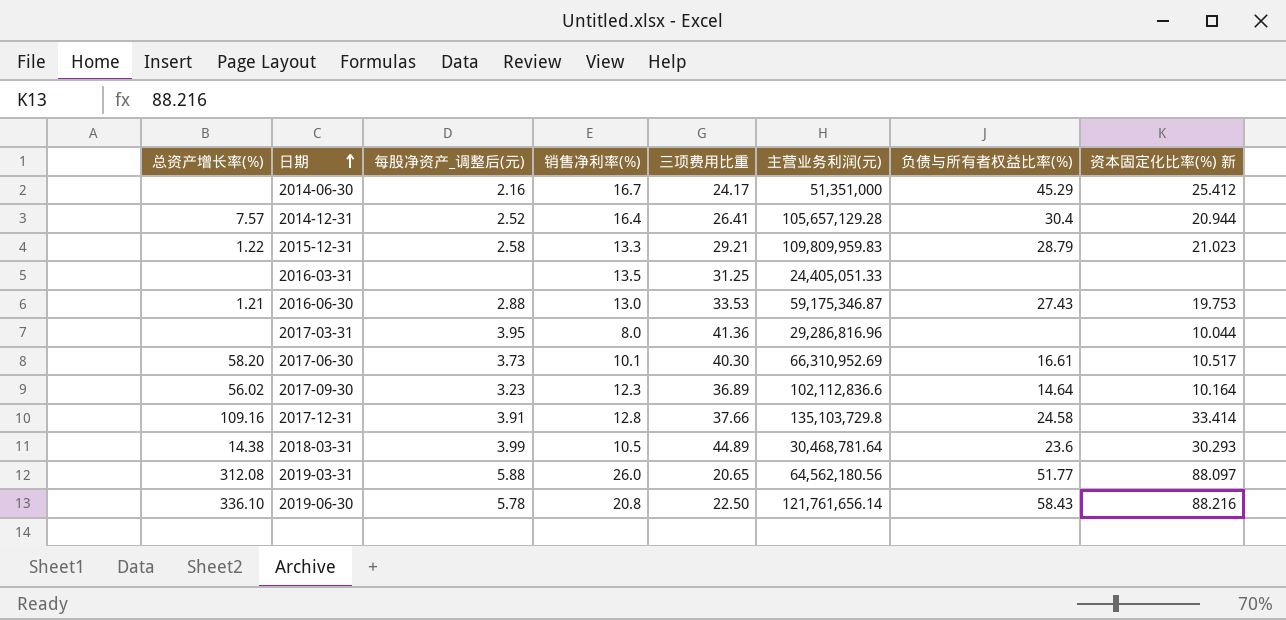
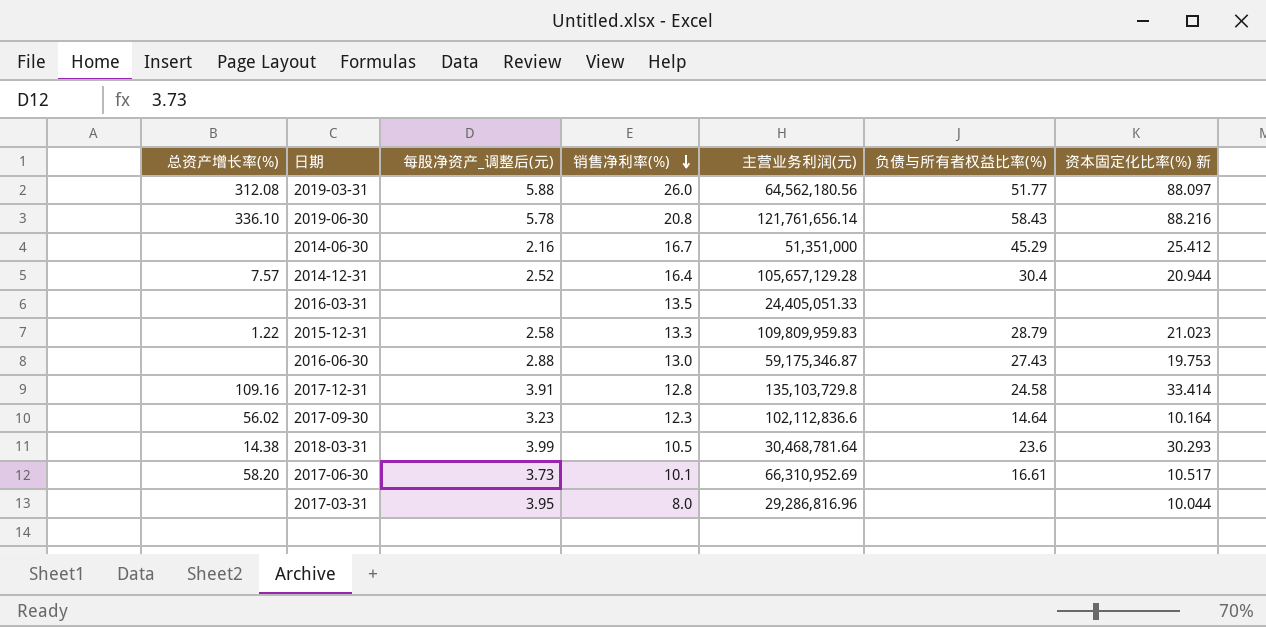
row order: 日期 ascending -> 销售净利率(%) descending
column 三项费用比重 | position: 5 -> none
2016-06-30 | 总资产增长率(%): 1.21 -> none

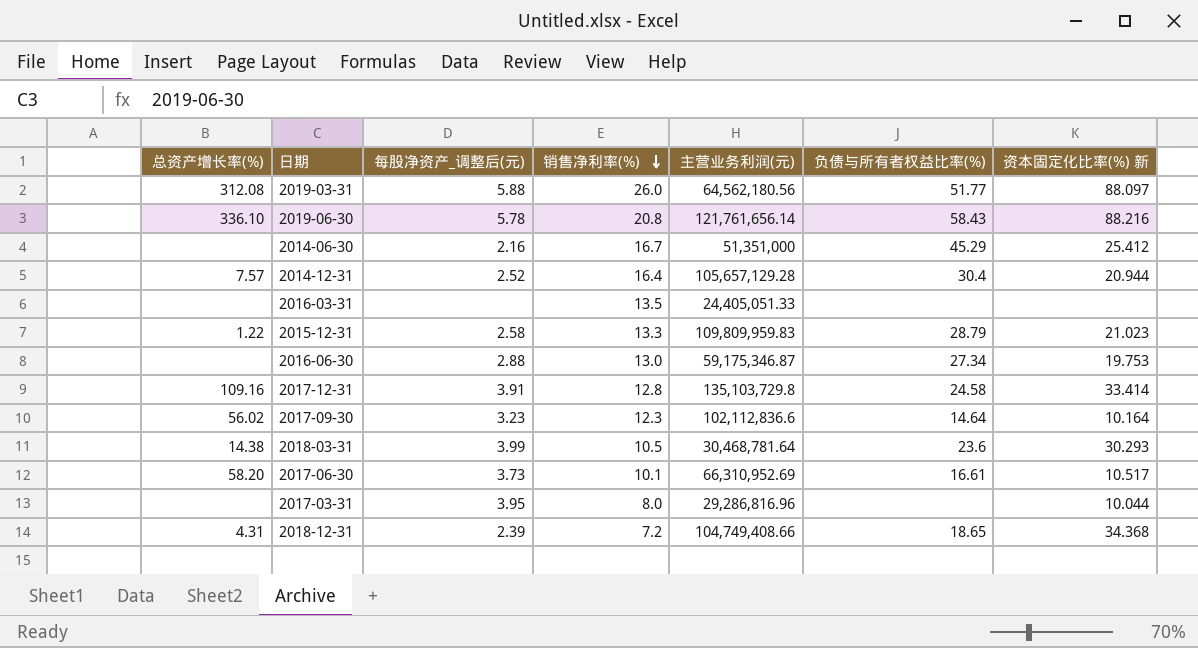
2016-06-30 | 负债与所有者权益比率(%): 27.43 -> 27.34
row 2018-12-31: none -> 4.31 | 2.39 | 7.2 | 104,749,408.66 | 18.65 | 34.368

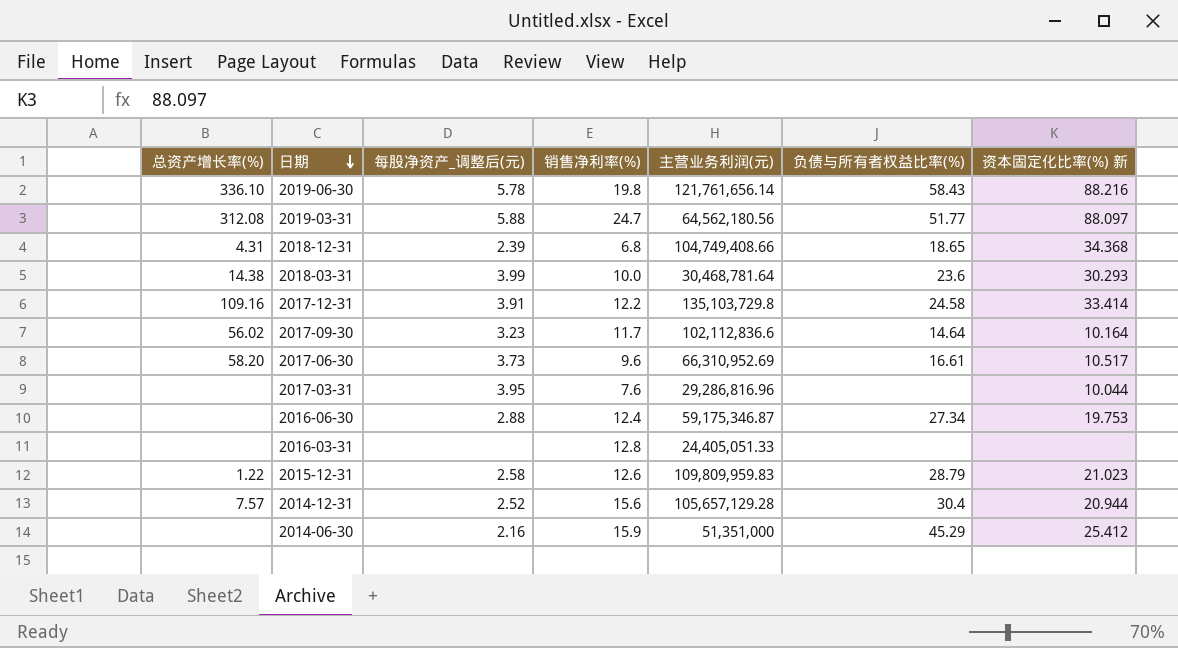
row order: 销售净利率(%) descending -> 日期 descending
2019-06-30 | 销售净利率(%): 20.8 -> 19.8
2019-03-31 | 销售净利率(%): 26.0 -> 24.7
2018-12-31 | 销售净利率(%): 7.2 -> 6.8
2018-03-31 | 销售净利率(%): 10.5 -> 10.0
2017-12-31 | 销售净利率(%): 12.8 -> 12.2
2017-09-30 | 销售净利率(%): 12.3 -> 11.7
2017-06-30 | 销售净利率(%): 10.1 -> 9.6
2017-03-31 | 销售净利率(%): 8.0 -> 7.6
2016-06-30 | 销售净利率(%): 13.0 -> 12.4
2016-03-31 | 销售净利率(%): 13.5 -> 12.8
2015-12-31 | 销售净利率(%): 13.3 -> 12.6
2014-12-31 | 销售净利率(%): 16.4 -> 15.6
2014-06-30 | 销售净利率(%): 16.7 -> 15.9

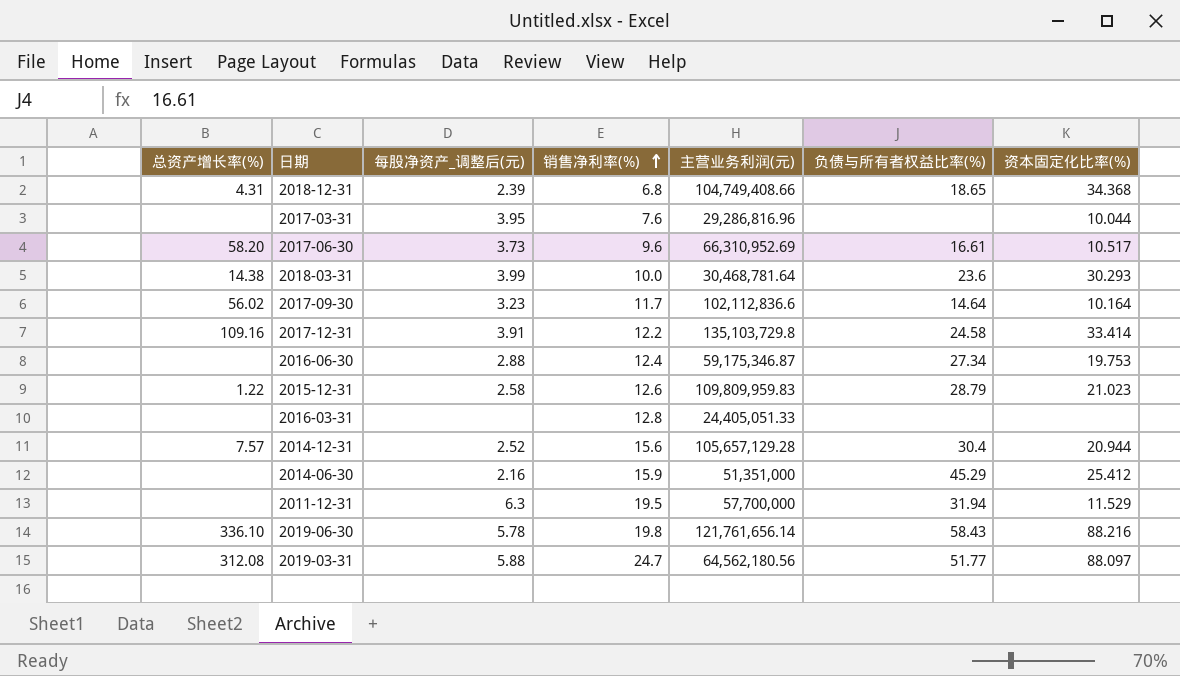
row order: 日期 descending -> 销售净利率(%) ascending
column name: 资本固定化比率(%) 新 -> 资本固定化比率(%)
row 2011-12-31: none -> none | 6.3 | 19.5 | 57,700,000 | 31.94 | 11.529

